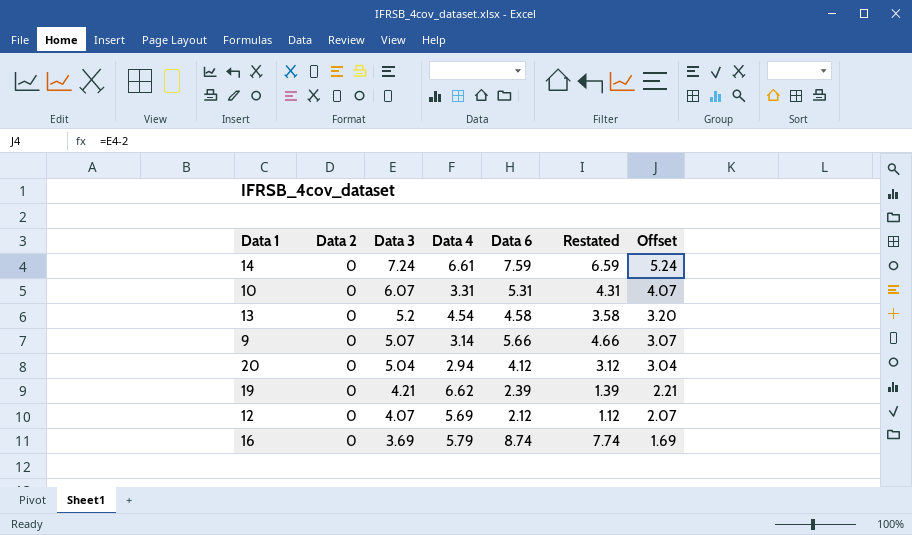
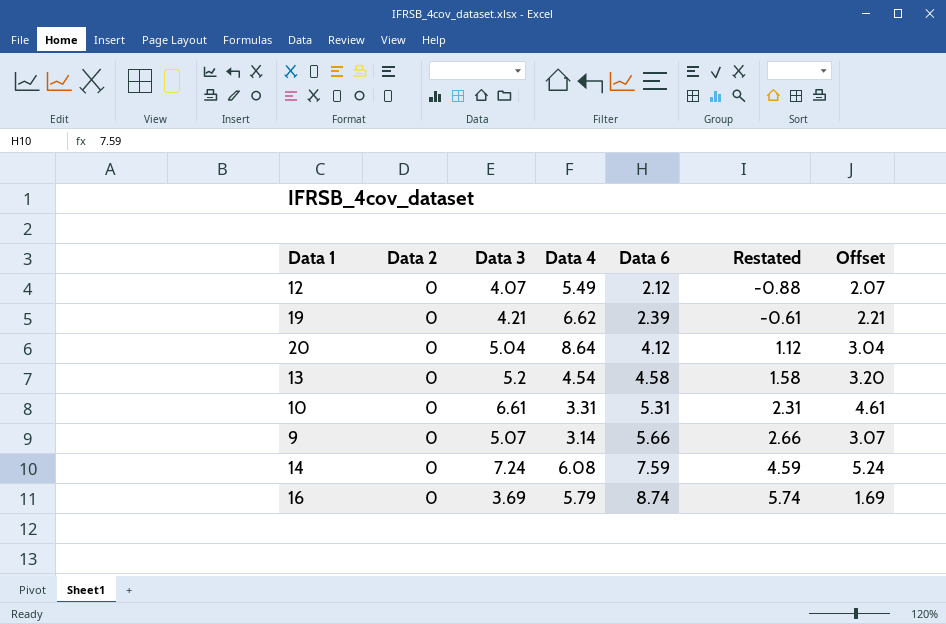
row order: Data 3 descending -> Data 6 ascending
column Restated | formula: [Data 6] - 1 -> [Data 6] - 3
12 | Data 4: 5.69 -> 5.49
20 | Data 4: 2.94 -> 8.64
10 | Data 3: 6.07 -> 6.61
10 | Offset: 4.07 -> 4.61
14 | Data 4: 6.61 -> 6.08

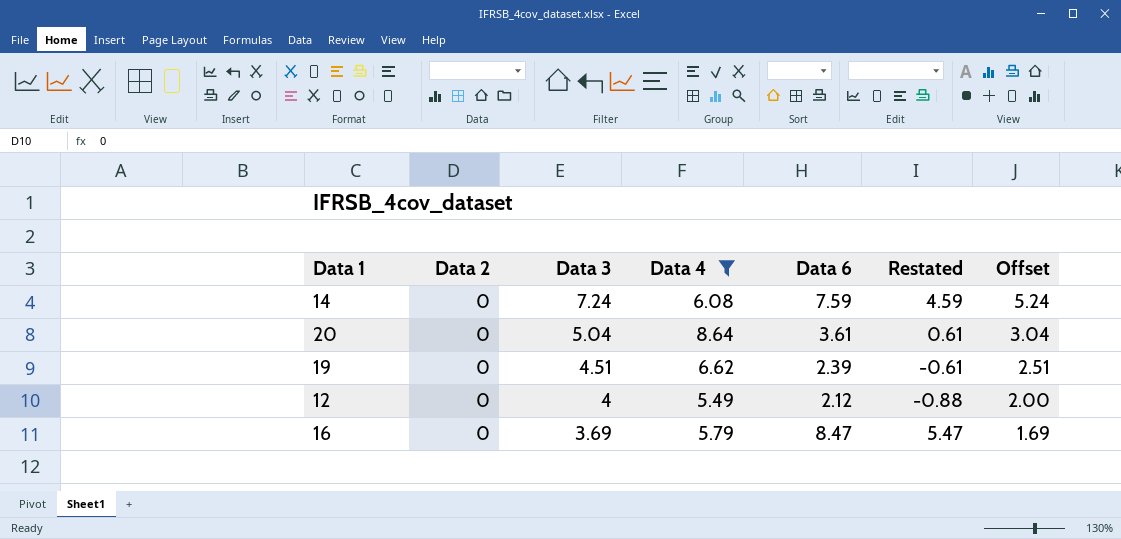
filter: none -> Data 4 >= 5.49
row order: Data 6 ascending -> Data 3 descending
20 | Data 6: 4.12 -> 3.61
20 | Restated: 1.12 -> 0.61
19 | Data 3: 4.21 -> 4.51
19 | Offset: 2.21 -> 2.51
12 | Data 3: 4.07 -> 4
12 | Offset: 2.07 -> 2.00
16 | Data 6: 8.74 -> 8.47
16 | Restated: 5.74 -> 5.47

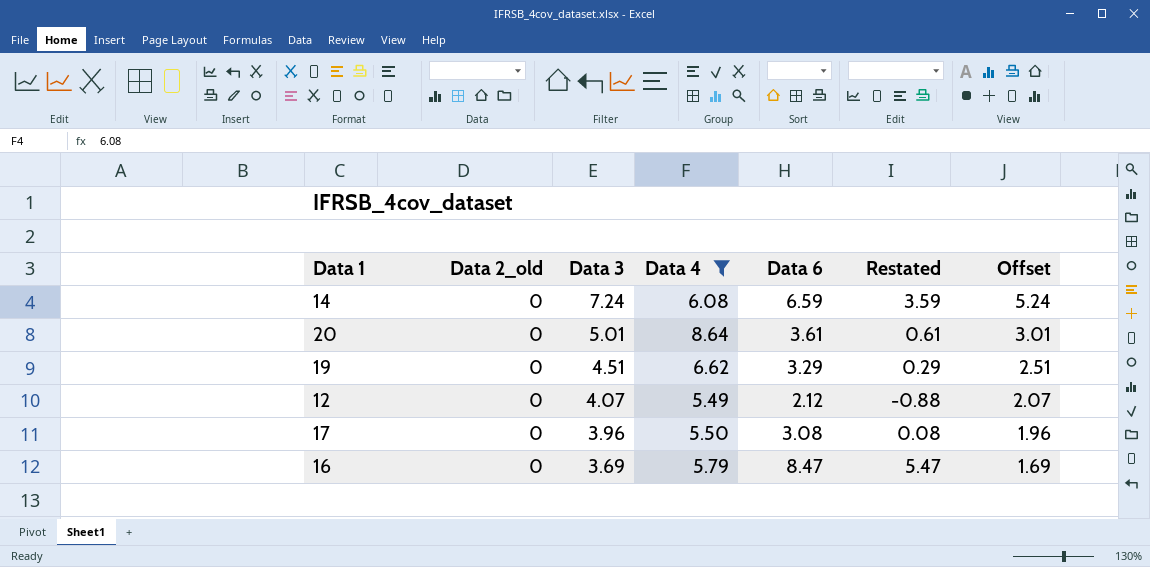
column name: Data 2 -> Data 2_old
14 | Data 6: 7.59 -> 6.59
14 | Restated: 4.59 -> 3.59
20 | Data 3: 5.04 -> 5.01
20 | Offset: 3.04 -> 3.01
19 | Data 6: 2.39 -> 3.29
19 | Restated: -0.61 -> 0.29
12 | Data 3: 4 -> 4.07
12 | Offset: 2.00 -> 2.07
row 17: none -> 0 | 3.96 | 5.50 | 3.08 | 0.08 | 1.96

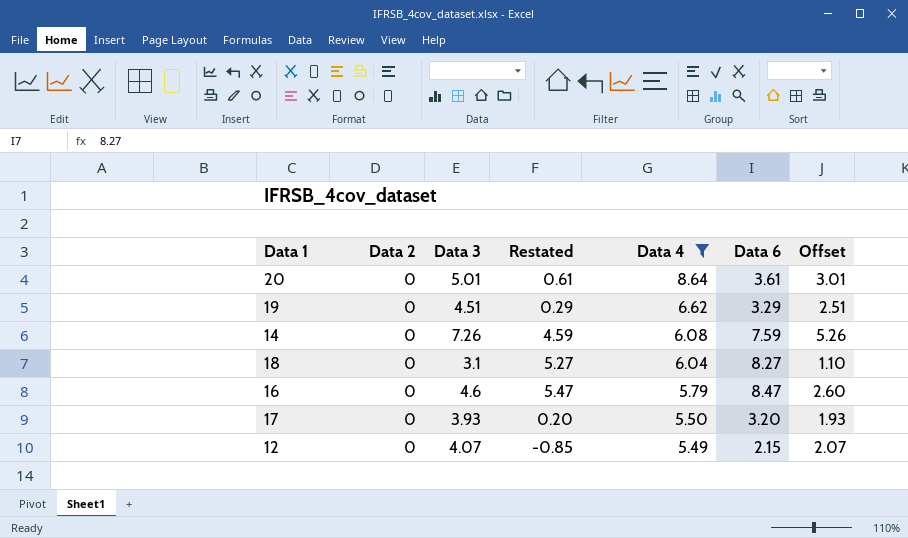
row order: Data 3 descending -> Data 4 descending
column name: Data 2_old -> Data 2
column Restated | position: 6 -> 4
14 | Data 3: 7.24 -> 7.26
14 | Restated: 3.59 -> 4.59
14 | Data 6: 6.59 -> 7.59
14 | Offset: 5.24 -> 5.26
row 18: none -> 0 | 3.1 | 5.27 | 6.04 | 8.27 | 1.10
16 | Data 3: 3.69 -> 4.6
16 | Offset: 1.69 -> 2.60
17 | Data 3: 3.96 -> 3.93
17 | Restated: 0.08 -> 0.20
17 | Data 6: 3.08 -> 3.20
17 | Offset: 1.96 -> 1.93
12 | Restated: -0.88 -> -0.85
12 | Data 6: 2.12 -> 2.15

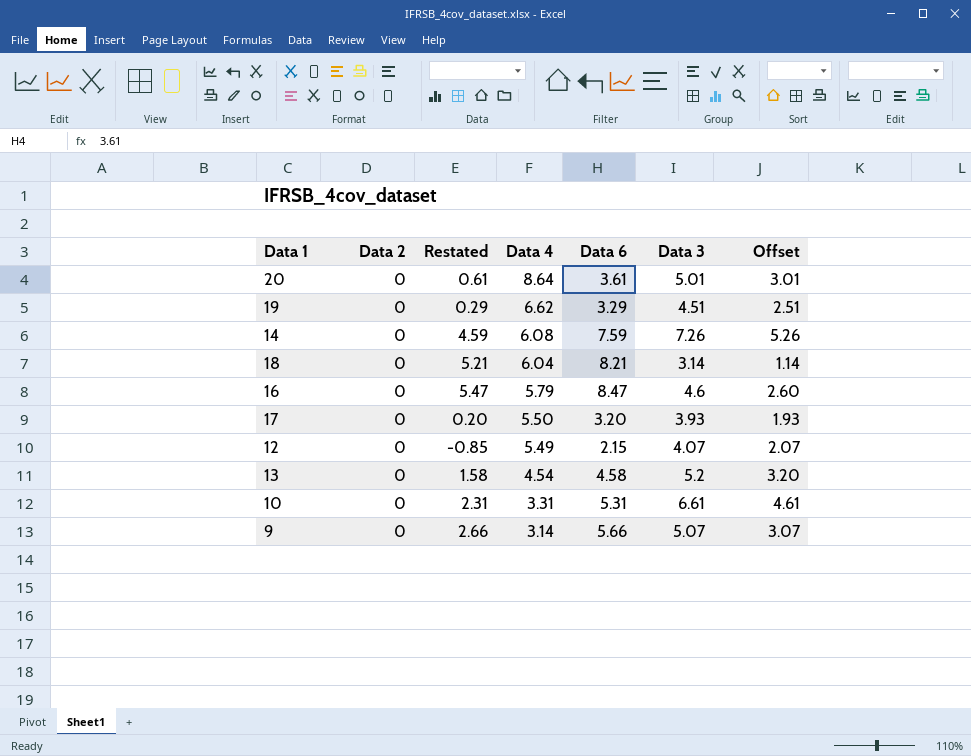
filter: Data 4 >= 5.49 -> none
column Data 3 | position: 3 -> 6
18 | Restated: 5.27 -> 5.21
18 | Data 6: 8.27 -> 8.21
18 | Data 3: 3.1 -> 3.14
18 | Offset: 1.10 -> 1.14

